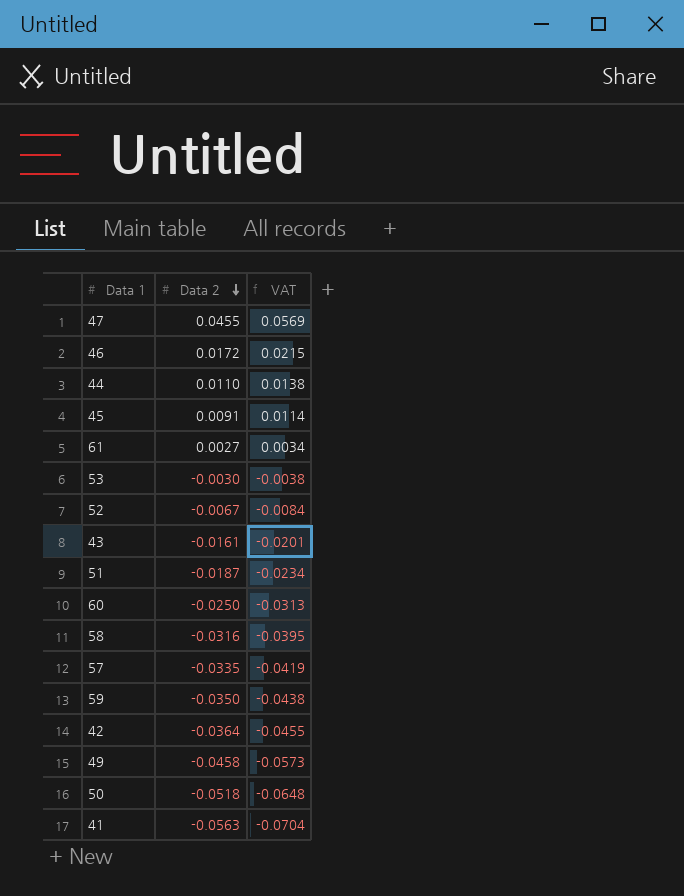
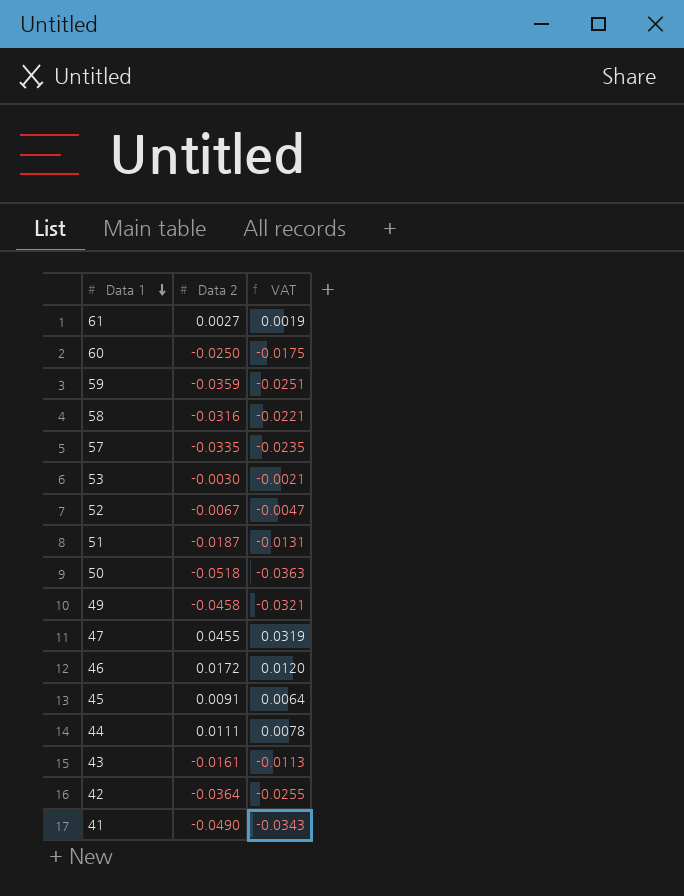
row order: Data 2 descending -> Data 1 descending
column VAT | formula: [Data 2] * 1.25 -> [Data 2] * 0.7
59 | Data 2: -0.0350 -> -0.0359
44 | Data 2: 0.0110 -> 0.0111
41 | Data 2: -0.0563 -> -0.0490

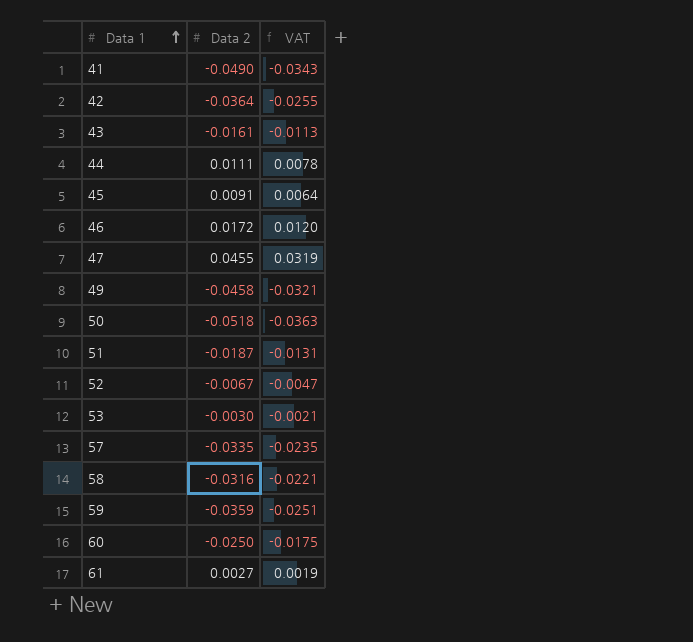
row order: Data 1 descending -> Data 1 ascending

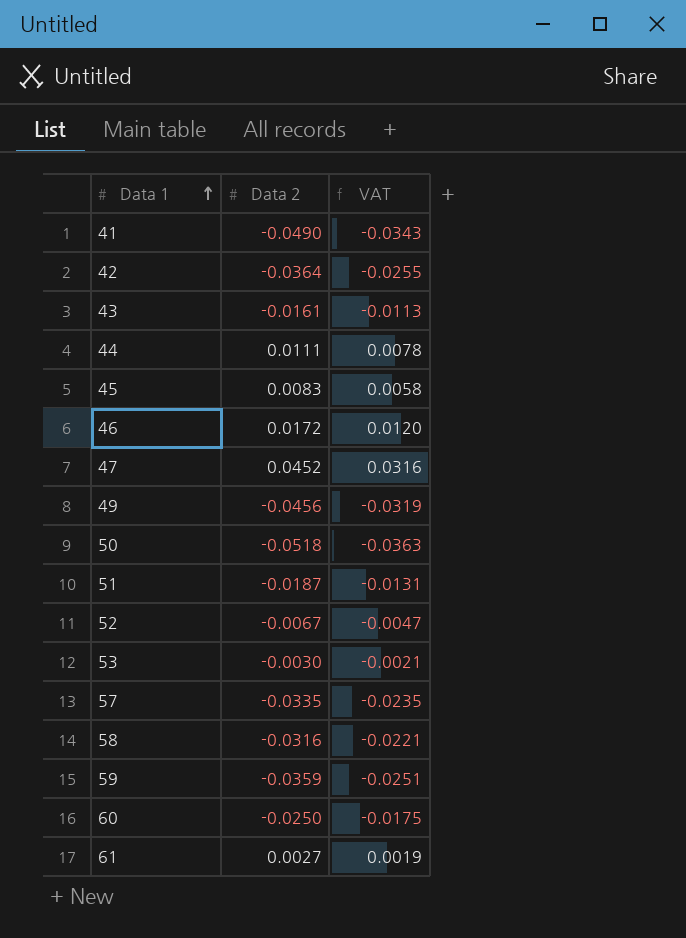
45 | Data 2: 0.0091 -> 0.0083
45 | VAT: 0.0064 -> 0.0058
47 | Data 2: 0.0455 -> 0.0452
47 | VAT: 0.0319 -> 0.0316
49 | Data 2: -0.0458 -> -0.0456
49 | VAT: -0.0321 -> -0.0319

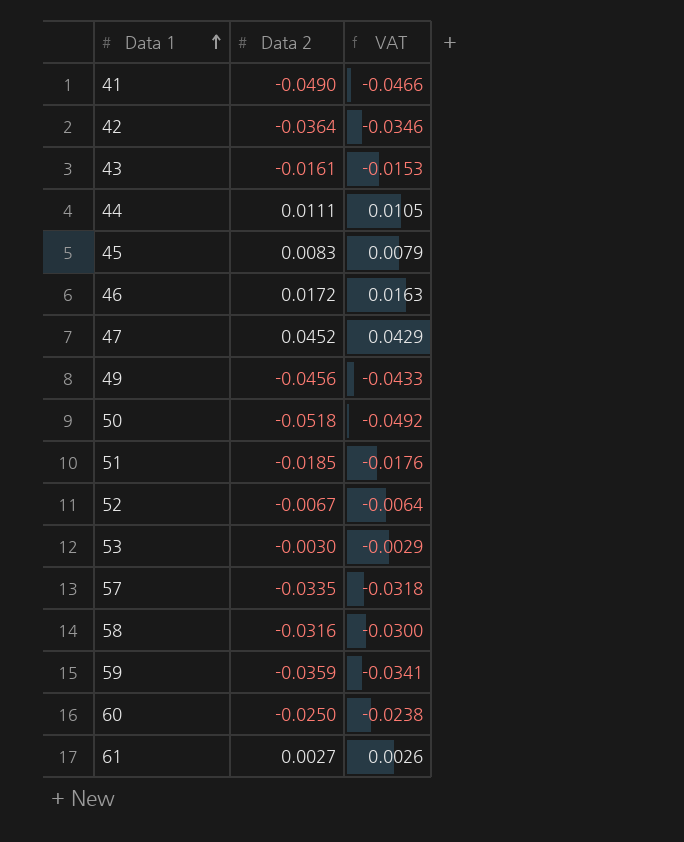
column VAT | formula: [Data 2] * 0.7 -> [Data 2] * 0.95
51 | Data 2: -0.0187 -> -0.0185

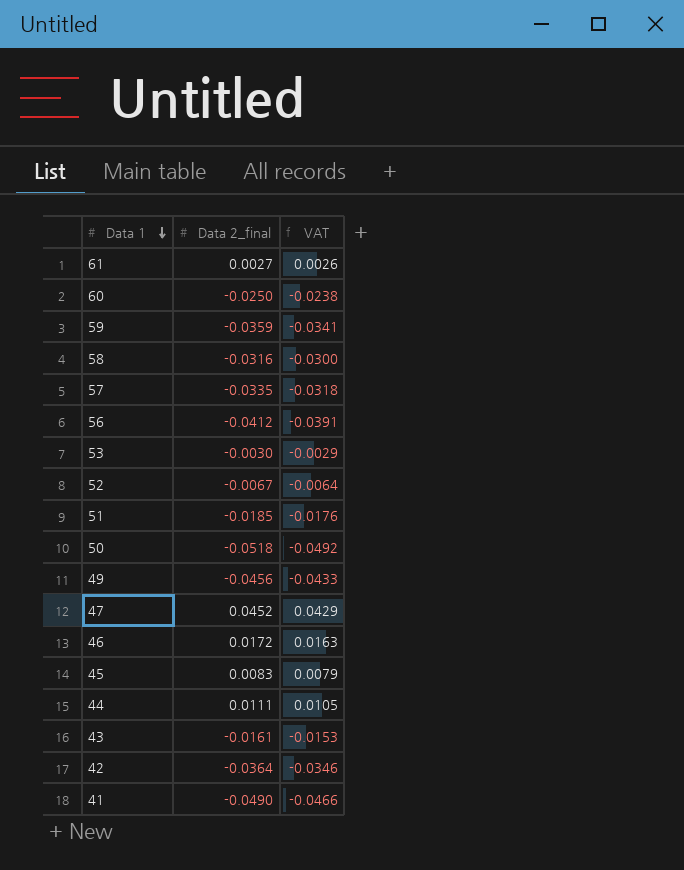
row order: Data 1 ascending -> Data 1 descending
column name: Data 2 -> Data 2_final
row 56: none -> -0.0412 | -0.0391

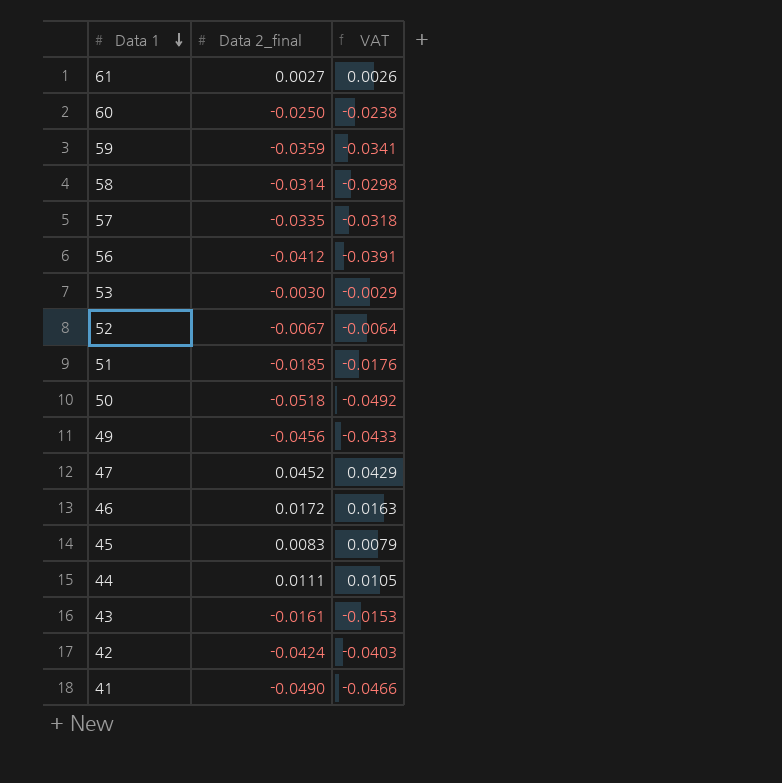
58 | Data 2_final: -0.0316 -> -0.0314
58 | VAT: -0.0300 -> -0.0298
42 | Data 2_final: -0.0364 -> -0.0424
42 | VAT: -0.0346 -> -0.0403

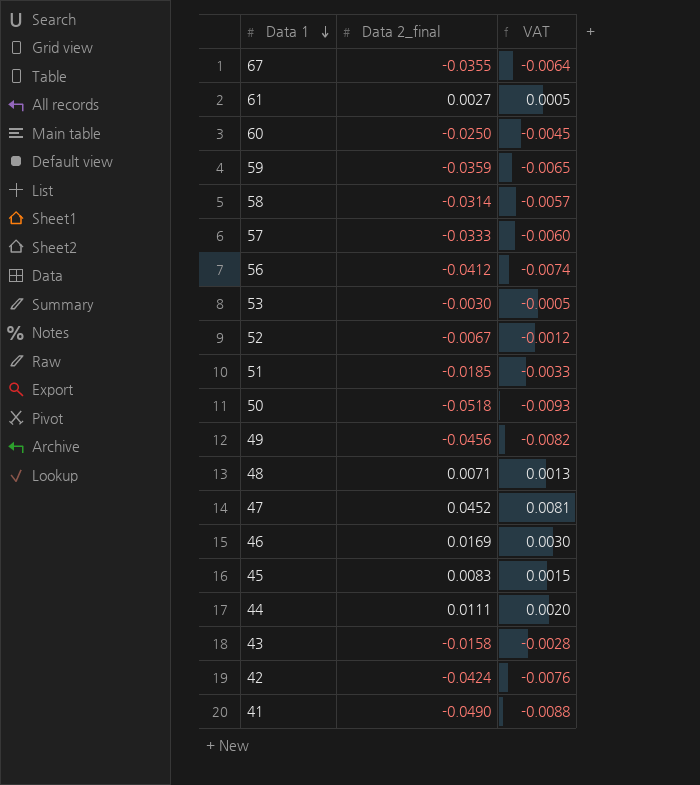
column VAT | formula: [Data 2_final] * 0.95 -> [Data 2_final] * 0.18
row 67: none -> -0.0355 | -0.0064
57 | Data 2_final: -0.0335 -> -0.0333
row 48: none -> 0.0071 | 0.0013
46 | Data 2_final: 0.0172 -> 0.0169
43 | Data 2_final: -0.0161 -> -0.0158

